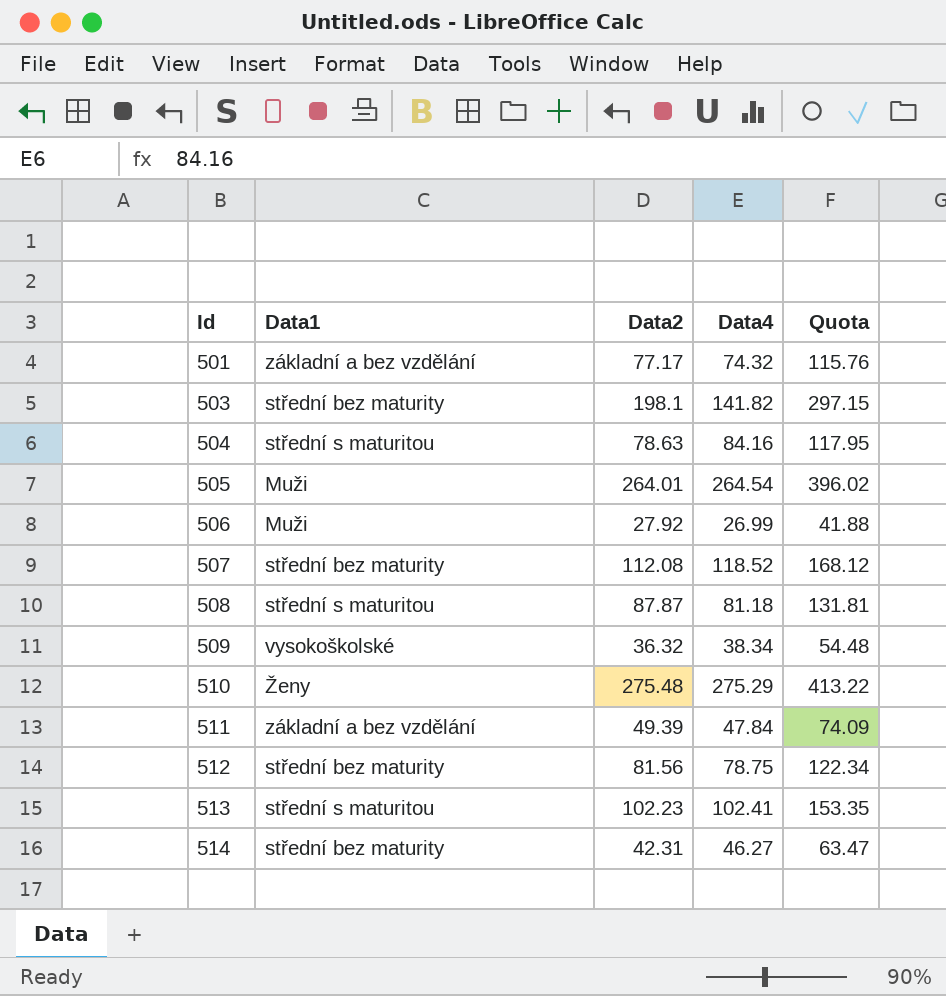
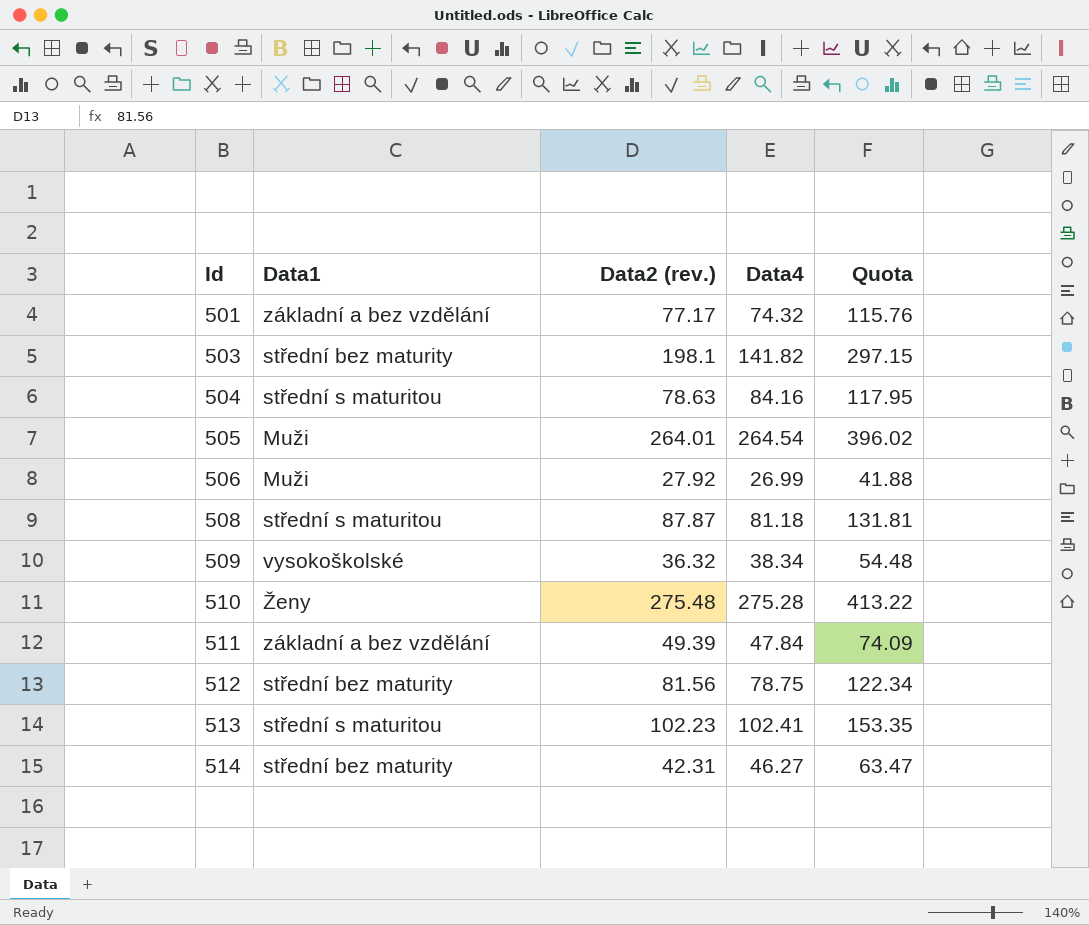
column name: Data2 -> Data2 (rev.)
row 507: střední bez maturity | 112.08 | 118.52 | 168.12 -> none
510 | Data4: 275.29 -> 275.28

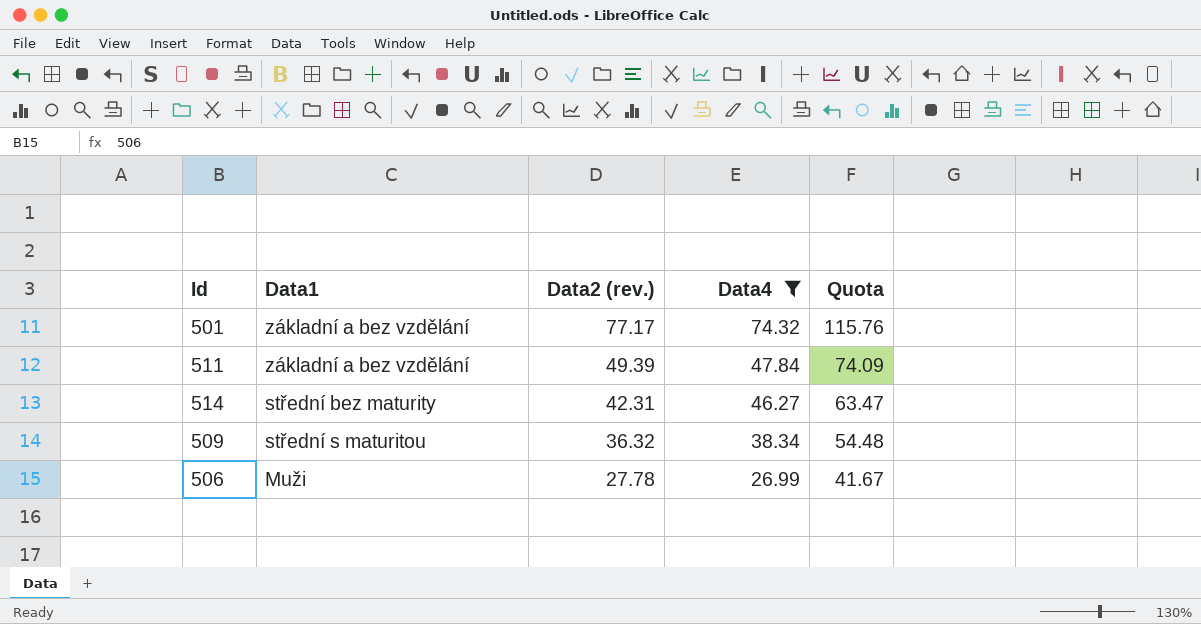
filter: none -> Data4 <= 74.32
row order: Id ascending -> Data2 (rev.) descending
509 | Data1: vysokoškolské -> střední s maturitou
506 | Data2 (rev.): 27.92 -> 27.78
506 | Quota: 41.88 -> 41.67

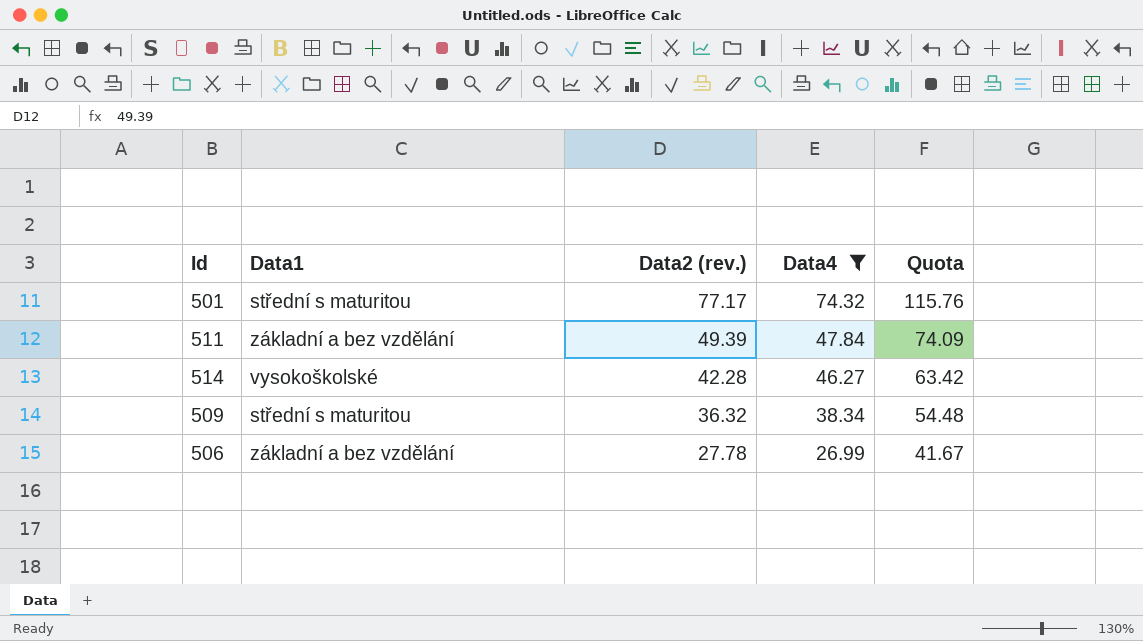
501 | Data1: základní a bez vzdělání -> střední s maturitou
514 | Data1: střední bez maturity -> vysokoškolské
514 | Data2 (rev.): 42.31 -> 42.28
514 | Quota: 63.47 -> 63.42
506 | Data1: Muži -> základní a bez vzdělání

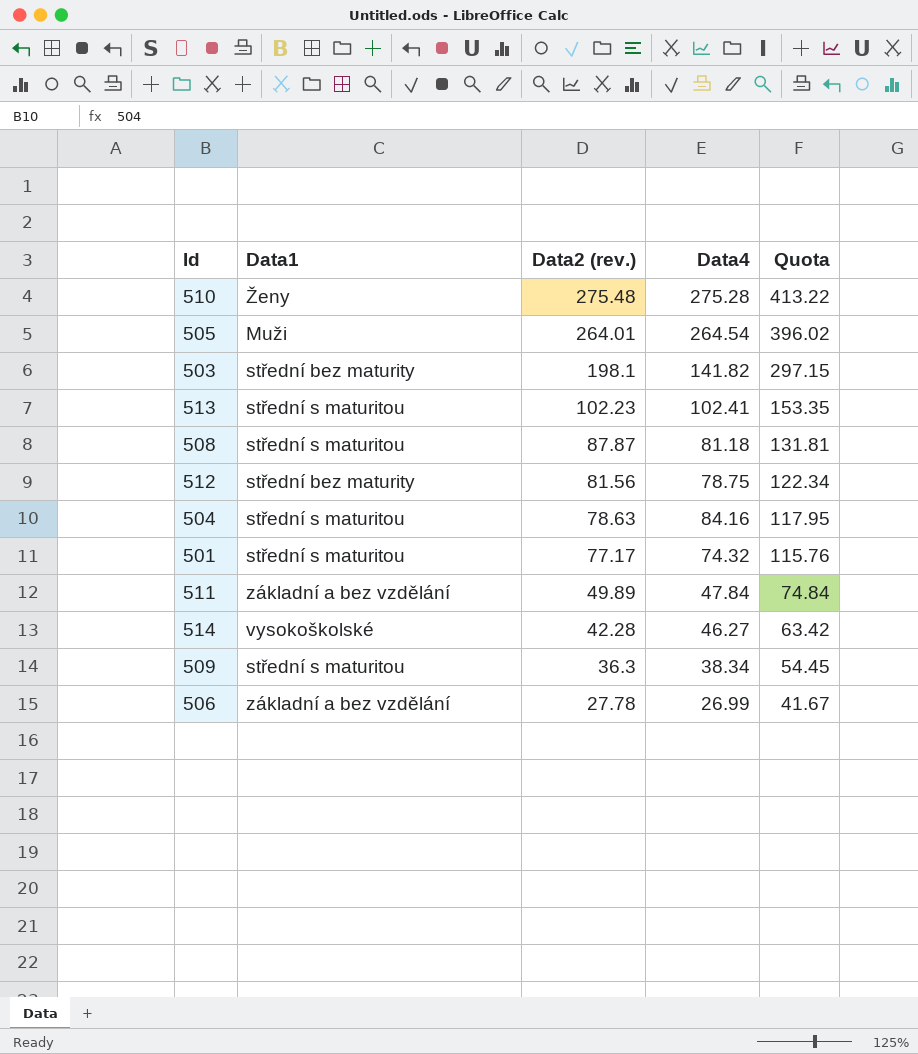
filter: Data4 <= 74.32 -> none
511 | Data2 (rev.): 49.39 -> 49.89
511 | Quota: 74.09 -> 74.84
509 | Data2 (rev.): 36.32 -> 36.3
509 | Quota: 54.48 -> 54.45

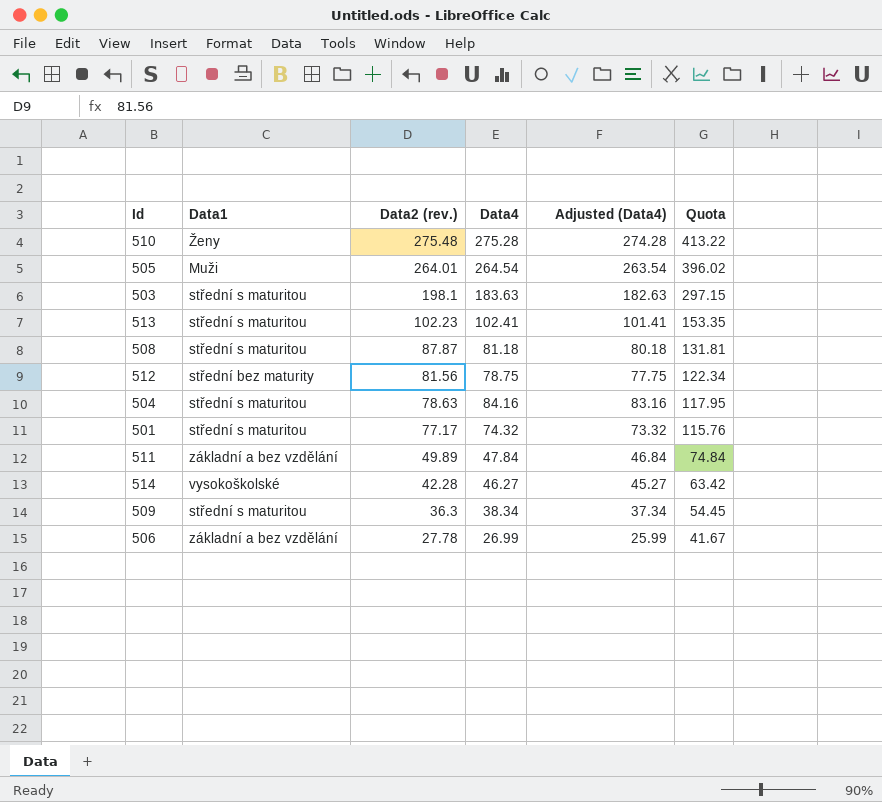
column Adjusted (Data4) | formula: none -> [Data4] - 1
503 | Data1: střední bez maturity -> střední s maturitou
503 | Data4: 141.82 -> 183.63

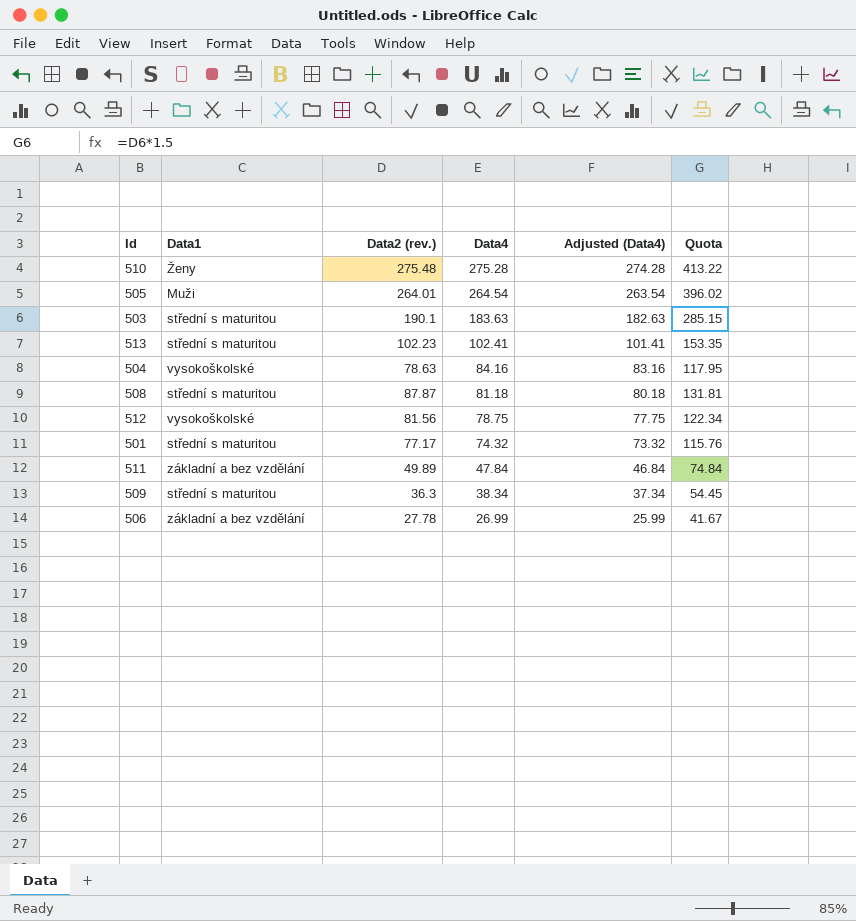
row order: Data2 (rev.) descending -> Data4 descending
row 514: vysokoškolské | 42.28 | 46.27 | 45.27 | 63.42 -> none
503 | Data2 (rev.): 198.1 -> 190.1
503 | Quota: 297.15 -> 285.15
504 | Data1: střední s maturitou -> vysokoškolské
512 | Data1: střední bez maturity -> vysokoškolské

